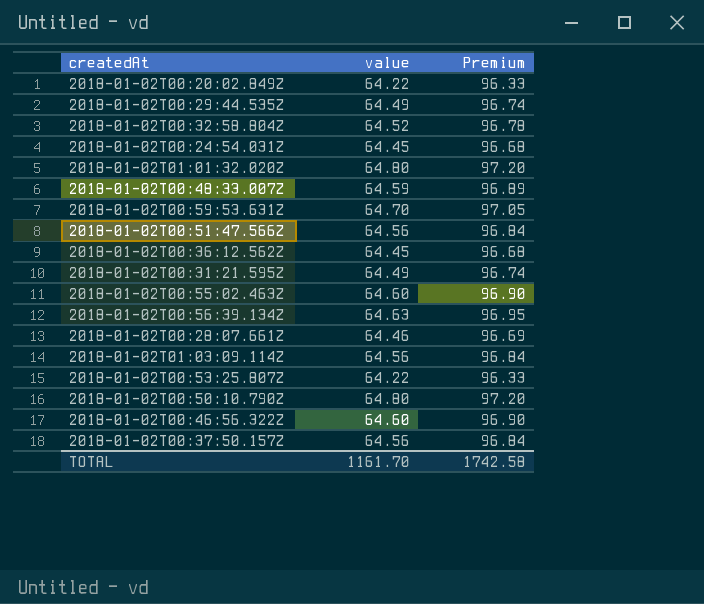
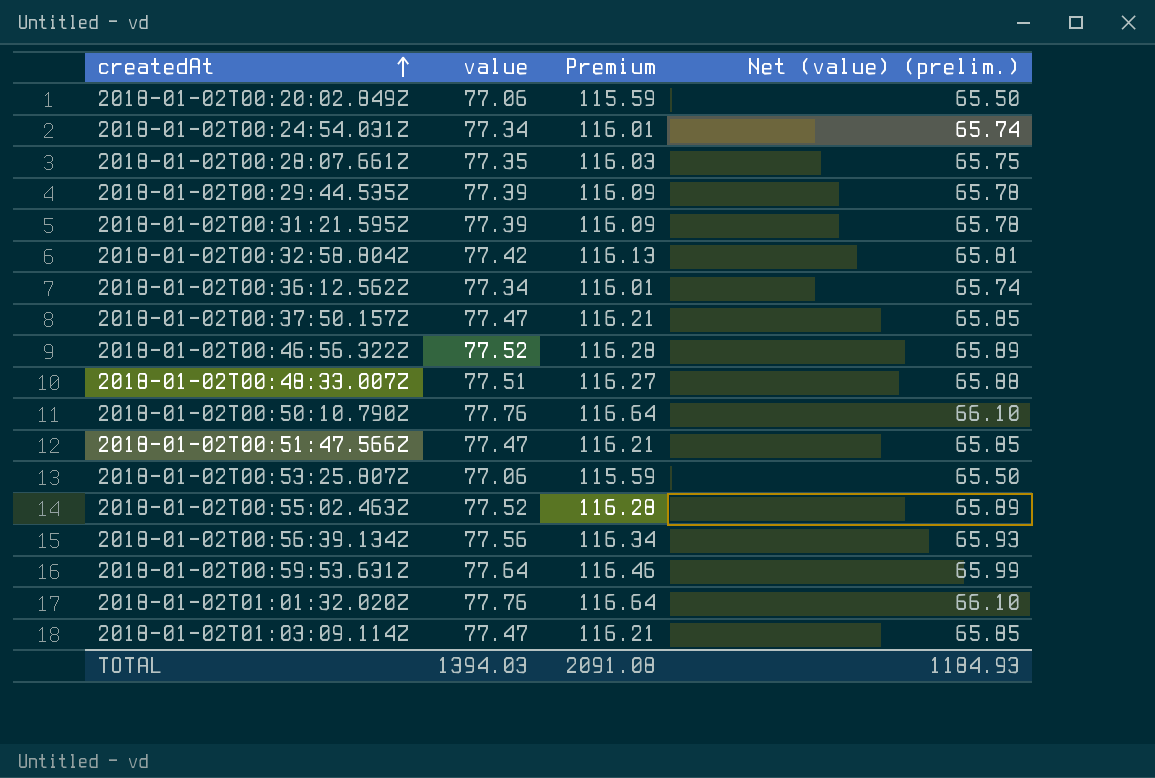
row order: none -> createdAt ascending
column Net (value) (prelim.) | formula: none -> [value] * 0.85
2018-01-02T00:20:02.849Z | value: 64.22 -> 77.06
2018-01-02T00:20:02.849Z | Premium: 96.33 -> 115.59
2018-01-02T00:24:54.031Z | value: 64.45 -> 77.34
2018-01-02T00:24:54.031Z | Premium: 96.68 -> 116.01
2018-01-02T00:28:07.661Z | value: 64.46 -> 77.35
2018-01-02T00:28:07.661Z | Premium: 96.69 -> 116.03
2018-01-02T00:29:44.535Z | value: 64.49 -> 77.39
2018-01-02T00:29:44.535Z | Premium: 96.74 -> 116.09
2018-01-02T00:31:21.595Z | value: 64.49 -> 77.39
2018-01-02T00:31:21.595Z | Premium: 96.74 -> 116.09
2018-01-02T00:32:58.804Z | value: 64.52 -> 77.42
2018-01-02T00:32:58.804Z | Premium: 96.78 -> 116.13
2018-01-02T00:36:12.562Z | value: 64.45 -> 77.34
2018-01-02T00:36:12.562Z | Premium: 96.68 -> 116.01
2018-01-02T00:37:50.157Z | value: 64.56 -> 77.47
2018-01-02T00:37:50.157Z | Premium: 96.84 -> 116.21
2018-01-02T00:46:56.322Z | value: 64.60 -> 77.52
2018-01-02T00:46:56.322Z | Premium: 96.90 -> 116.28
2018-01-02T00:48:33.007Z | value: 64.59 -> 77.51
2018-01-02T00:48:33.007Z | Premium: 96.89 -> 116.27
2018-01-02T00:50:10.790Z | value: 64.80 -> 77.76
2018-01-02T00:50:10.790Z | Premium: 97.20 -> 116.64
2018-01-02T00:51:47.566Z | value: 64.56 -> 77.47
2018-01-02T00:51:47.566Z | Premium: 96.84 -> 116.21
2018-01-02T00:53:25.807Z | value: 64.22 -> 77.06
2018-01-02T00:53:25.807Z | Premium: 96.33 -> 115.59
2018-01-02T00:55:02.463Z | value: 64.60 -> 77.52
2018-01-02T00:55:02.463Z | Premium: 96.90 -> 116.28
2018-01-02T00:56:39.134Z | value: 64.63 -> 77.56
2018-01-02T00:56:39.134Z | Premium: 96.95 -> 116.34
2018-01-02T00:59:53.631Z | value: 64.70 -> 77.64
2018-01-02T00:59:53.631Z | Premium: 97.05 -> 116.46
2018-01-02T01:01:32.020Z | value: 64.80 -> 77.76
2018-01-02T01:01:32.020Z | Premium: 97.20 -> 116.64
2018-01-02T01:03:09.114Z | value: 64.56 -> 77.47
2018-01-02T01:03:09.114Z | Premium: 96.84 -> 116.21
TOTAL | value: 1161.70 -> 1394.03
TOTAL | Premium: 1742.58 -> 2091.08

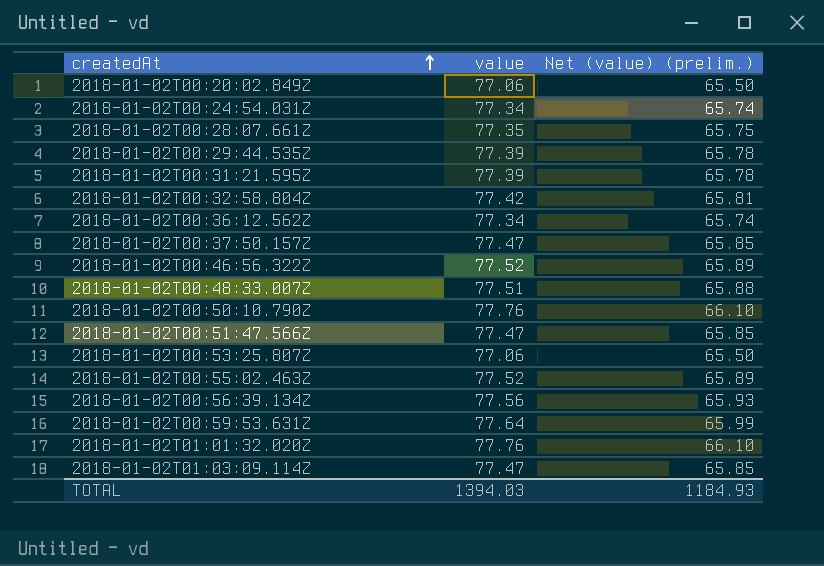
column Premium | formula: [value] * 1.5 -> none

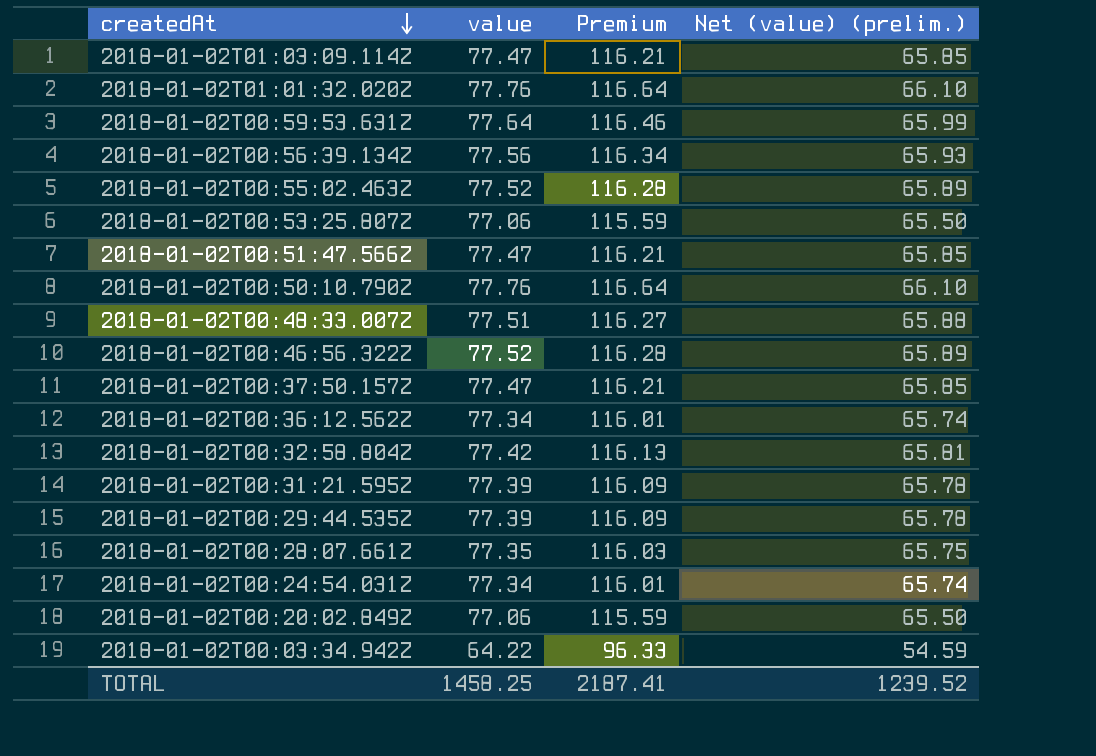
row order: createdAt ascending -> createdAt descending
column Premium | formula: none -> [value] * 1.5
row 2018-01-02T00:03:34.942Z: none -> 64.22 | 96.33 | 54.59
TOTAL | value: 1394.03 -> 1458.25
TOTAL | Net (value) (prelim.): 1184.93 -> 1239.52

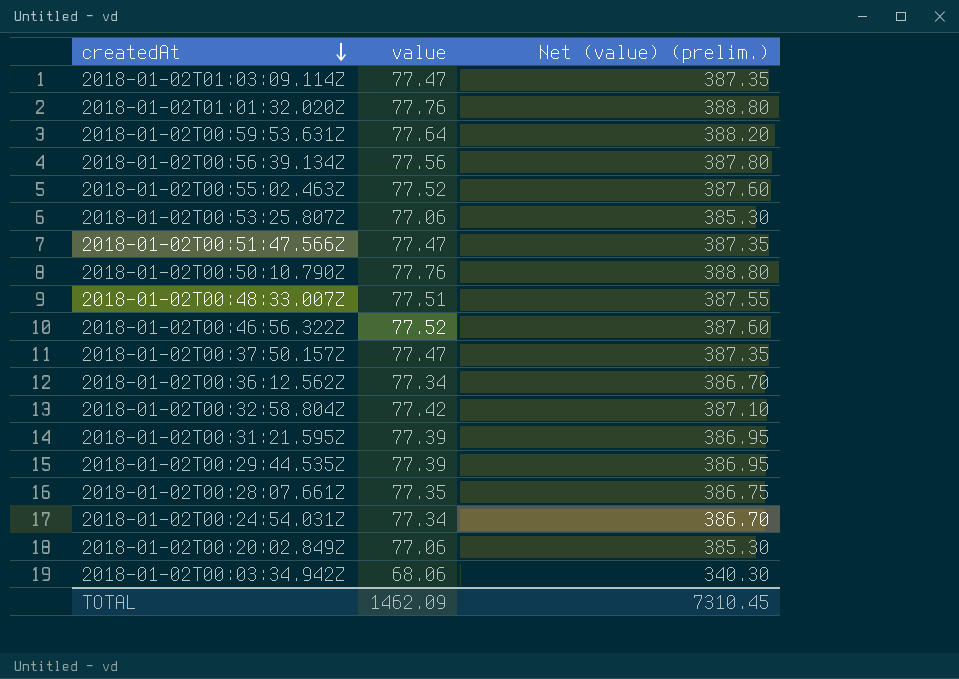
column Premium | formula: [value] * 1.5 -> none
column Net (value) (prelim.) | formula: [value] * 0.85 -> [value] * 5
2018-01-02T00:03:34.942Z | value: 64.22 -> 68.06
TOTAL | value: 1458.25 -> 1462.09
TOTAL | Net (value) (prelim.): 1239.52 -> 7310.45

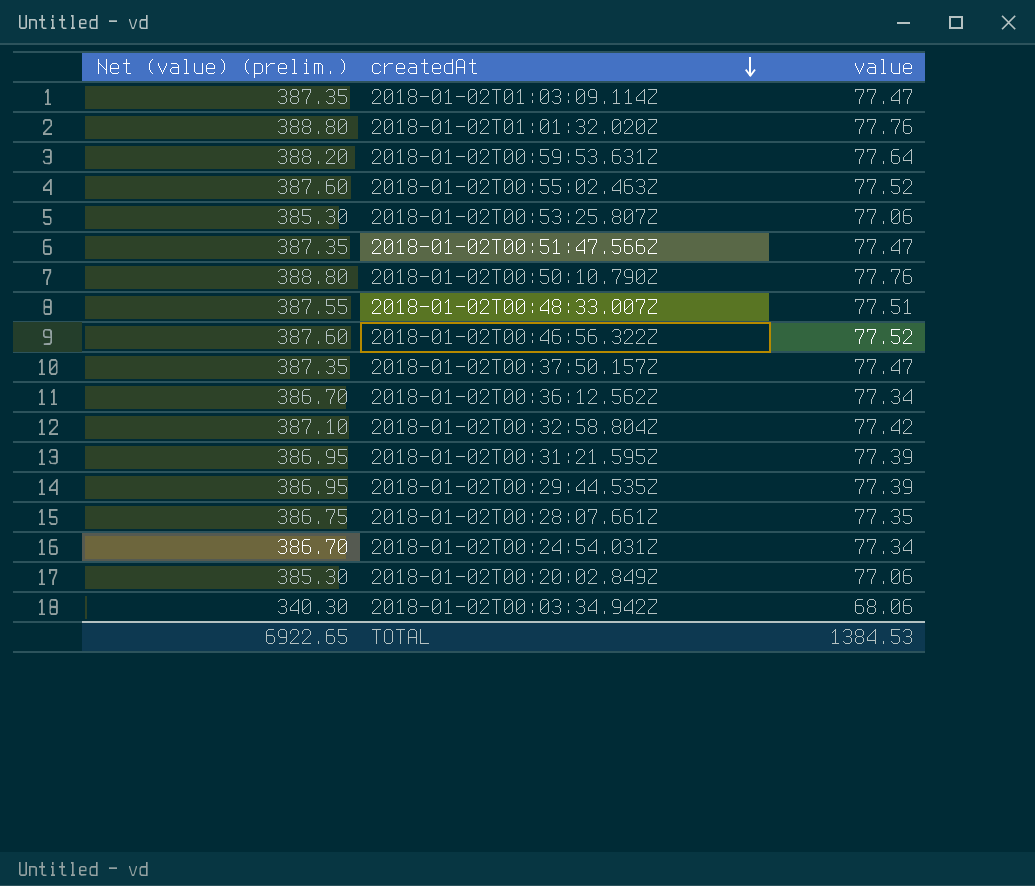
column Net (value) (prelim.) | position: 3 -> 1
row 2018-01-02T00:56:39.134Z: 77.56 | 387.80 -> none
TOTAL | Net (value) (prelim.): 7310.45 -> 6922.65
TOTAL | value: 1462.09 -> 1384.53

